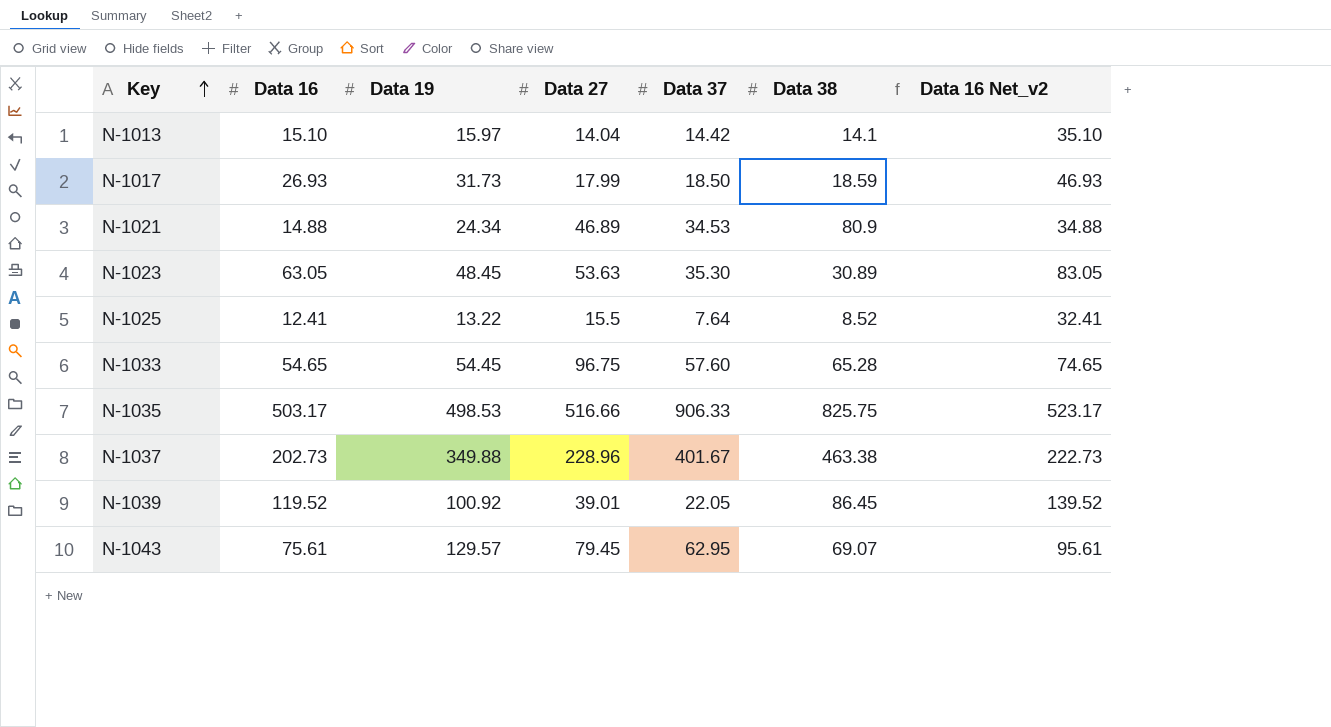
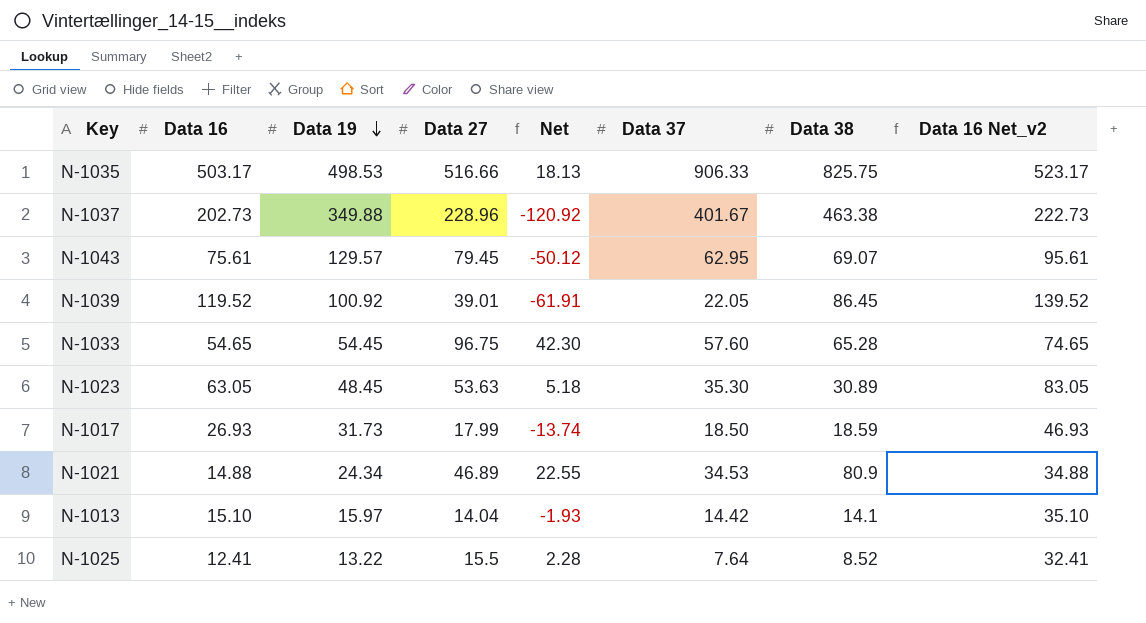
row order: Key ascending -> Data 19 descending
column Net | formula: none -> [Data 27] - [Data 19]

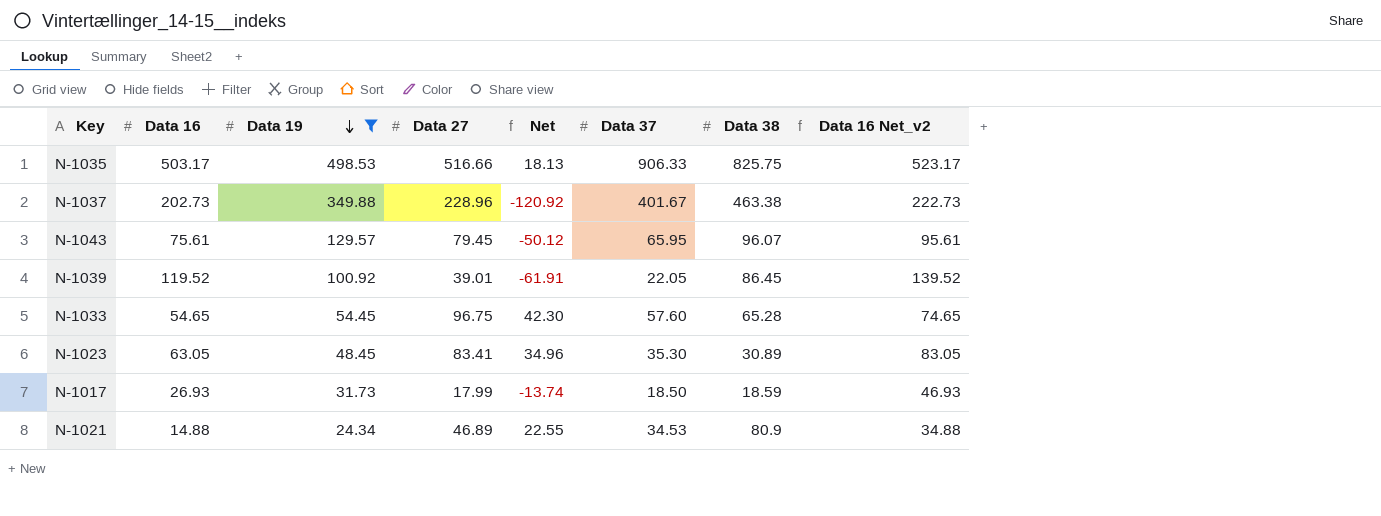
filter: none -> Data 19 >= 24.34
N-1043 | Data 37: 62.95 -> 65.95
N-1043 | Data 38: 69.07 -> 96.07
N-1023 | Data 27: 53.63 -> 83.41
N-1023 | Net: 5.18 -> 34.96

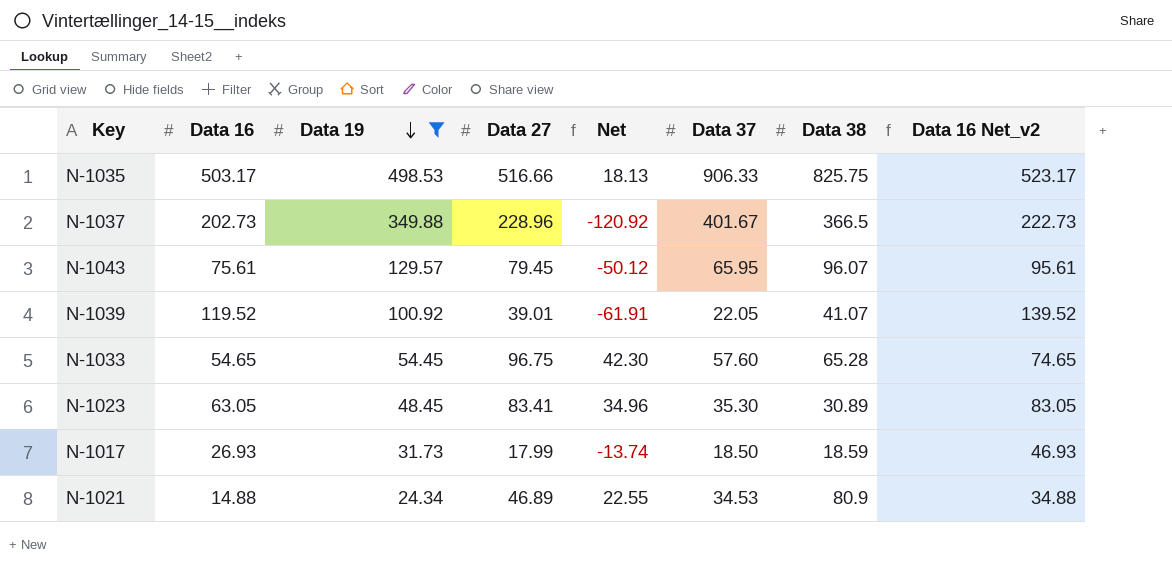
N-1037 | Data 38: 463.38 -> 366.5
N-1039 | Data 38: 86.45 -> 41.07

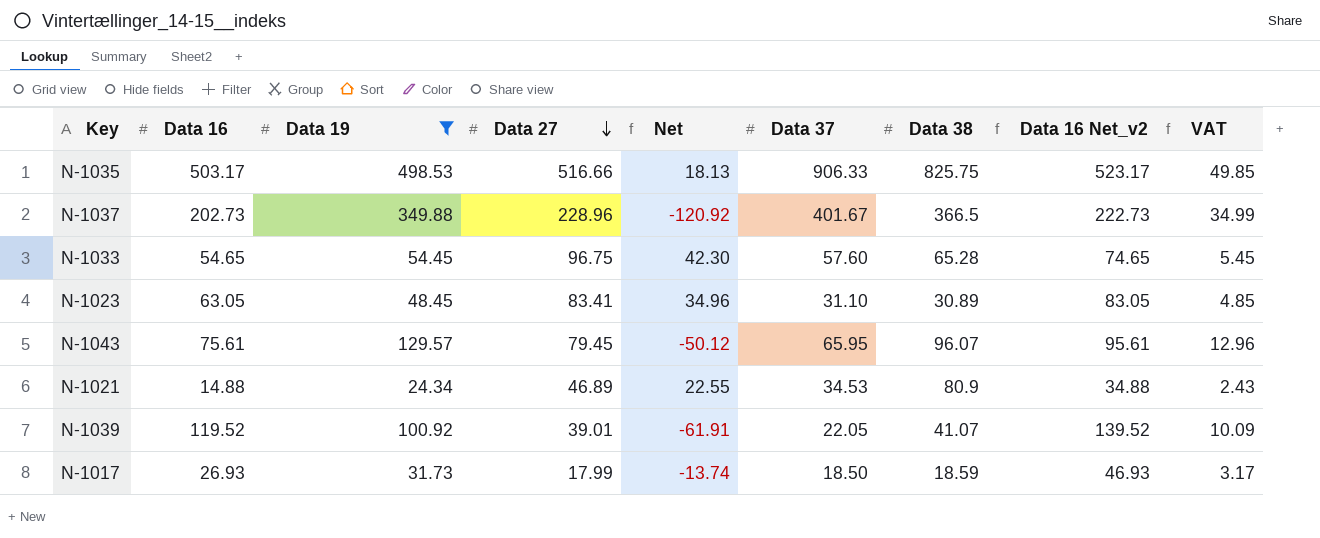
row order: Data 19 descending -> Data 27 descending
column VAT | formula: none -> [Data 19] * 0.1
N-1023 | Data 37: 35.30 -> 31.10

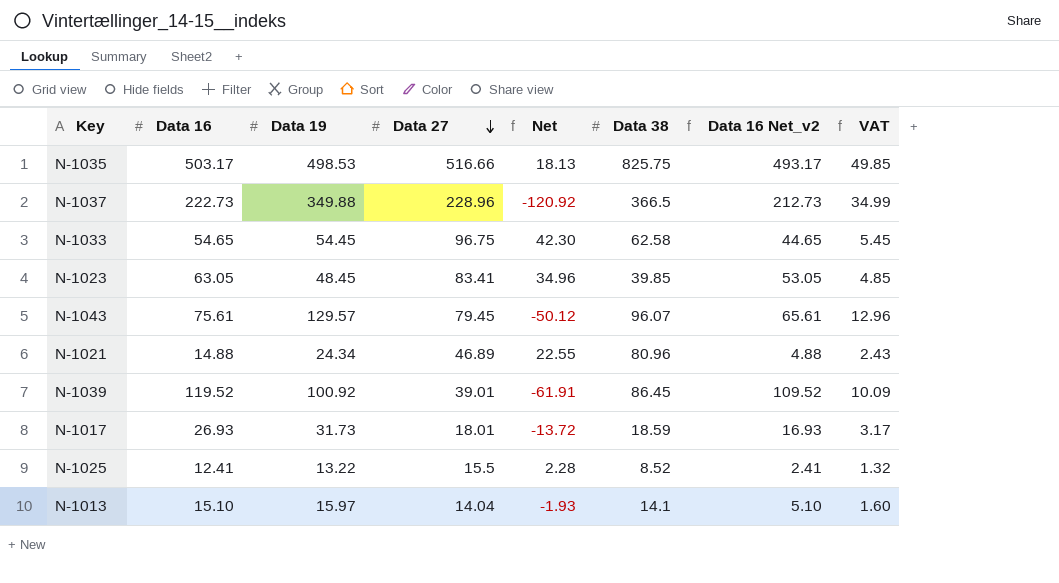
filter: Data 19 >= 24.34 -> none
column Data 37 | position: 6 -> none
column Data 16 Net_v2 | formula: [Data 16] + 20 -> [Data 16] - 10
N-1037 | Data 16: 202.73 -> 222.73
N-1033 | Data 38: 65.28 -> 62.58
N-1023 | Data 38: 30.89 -> 39.85
N-1021 | Data 38: 80.9 -> 80.96
N-1039 | Data 38: 41.07 -> 86.45
N-1017 | Data 27: 17.99 -> 18.01
N-1017 | Net: -13.74 -> -13.72

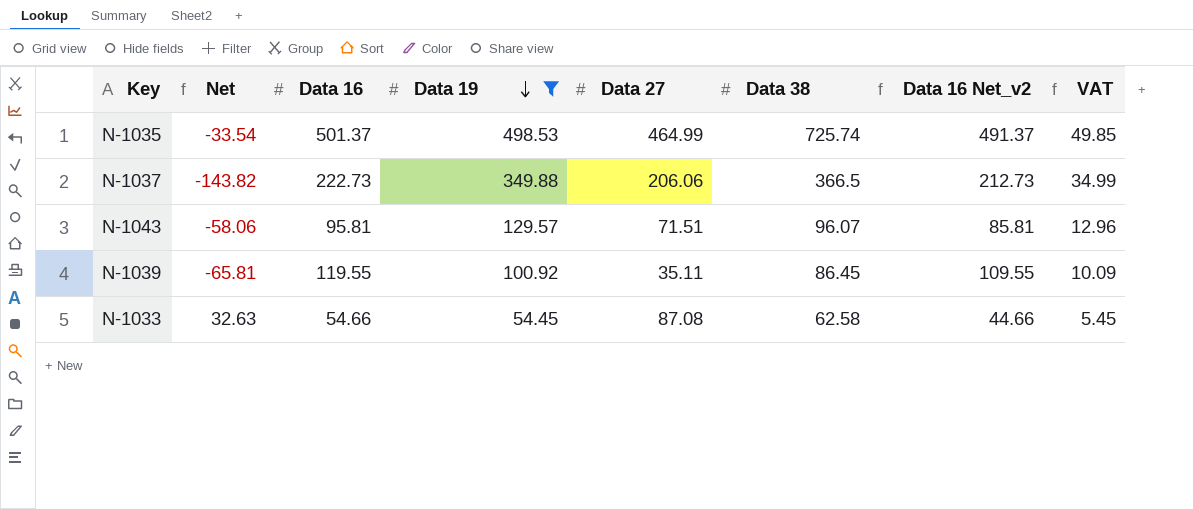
filter: none -> Data 19 >= 54.45
row order: Data 27 descending -> Data 19 descending
column Net | position: 5 -> 2
N-1035 | Net: 18.13 -> -33.54
N-1035 | Data 16: 503.17 -> 501.37
N-1035 | Data 27: 516.66 -> 464.99
N-1035 | Data 38: 825.75 -> 725.74
N-1035 | Data 16 Net_v2: 493.17 -> 491.37
N-1037 | Net: -120.92 -> -143.82
N-1037 | Data 27: 228.96 -> 206.06
N-1043 | Net: -50.12 -> -58.06
N-1043 | Data 16: 75.61 -> 95.81
N-1043 | Data 27: 79.45 -> 71.51
N-1043 | Data 16 Net_v2: 65.61 -> 85.81
N-1039 | Net: -61.91 -> -65.81
N-1039 | Data 16: 119.52 -> 119.55
N-1039 | Data 27: 39.01 -> 35.11
N-1039 | Data 16 Net_v2: 109.52 -> 109.55
N-1033 | Net: 42.30 -> 32.63
N-1033 | Data 16: 54.65 -> 54.66
N-1033 | Data 27: 96.75 -> 87.08
N-1033 | Data 16 Net_v2: 44.65 -> 44.66

